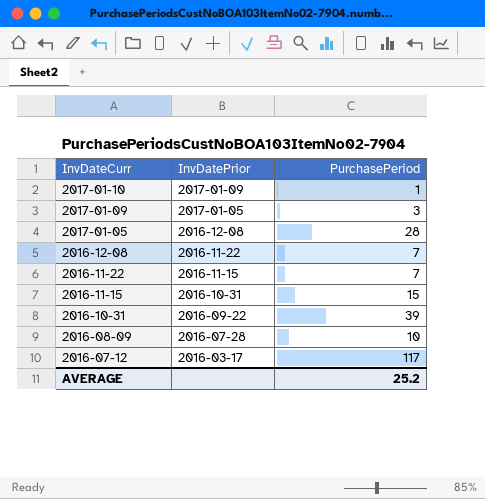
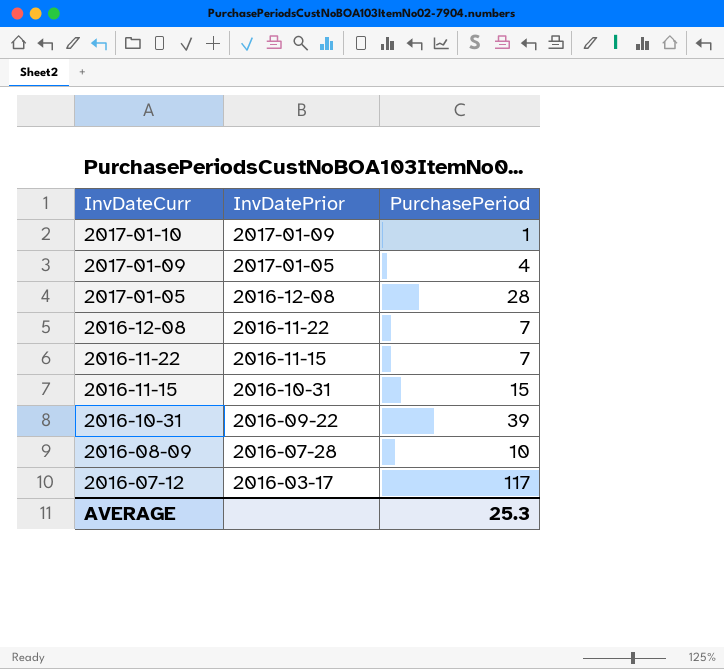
2017-01-09 | PurchasePeriod: 3 -> 4
AVERAGE | PurchasePeriod: 25.2 -> 25.3

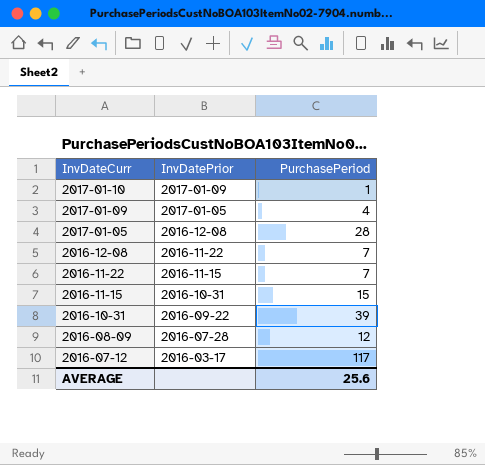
2016-08-09 | PurchasePeriod: 10 -> 12
AVERAGE | PurchasePeriod: 25.3 -> 25.6

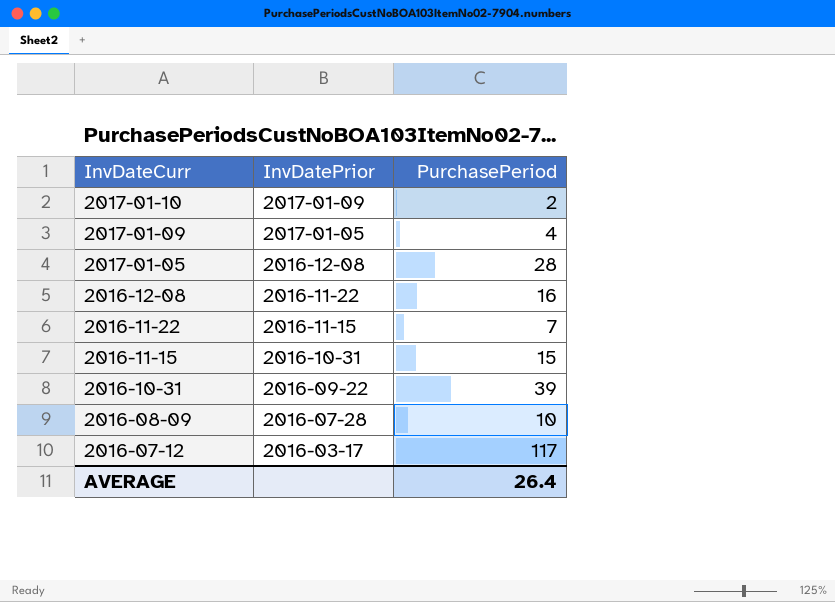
2017-01-10 | PurchasePeriod: 1 -> 2
2016-12-08 | PurchasePeriod: 7 -> 16
2016-08-09 | PurchasePeriod: 12 -> 10
AVERAGE | PurchasePeriod: 25.6 -> 26.4

